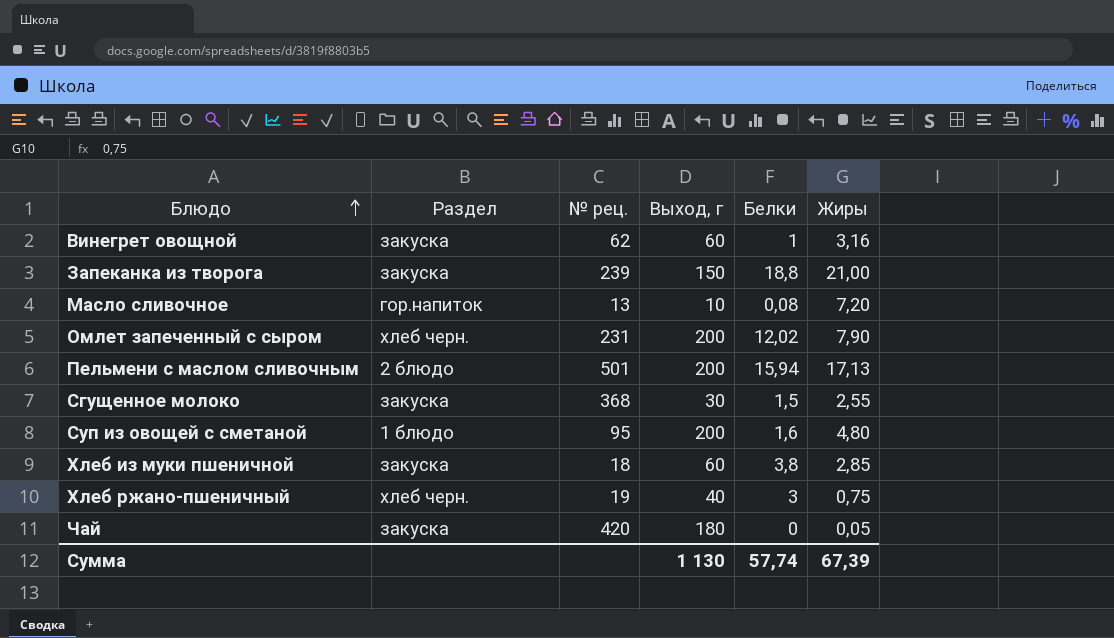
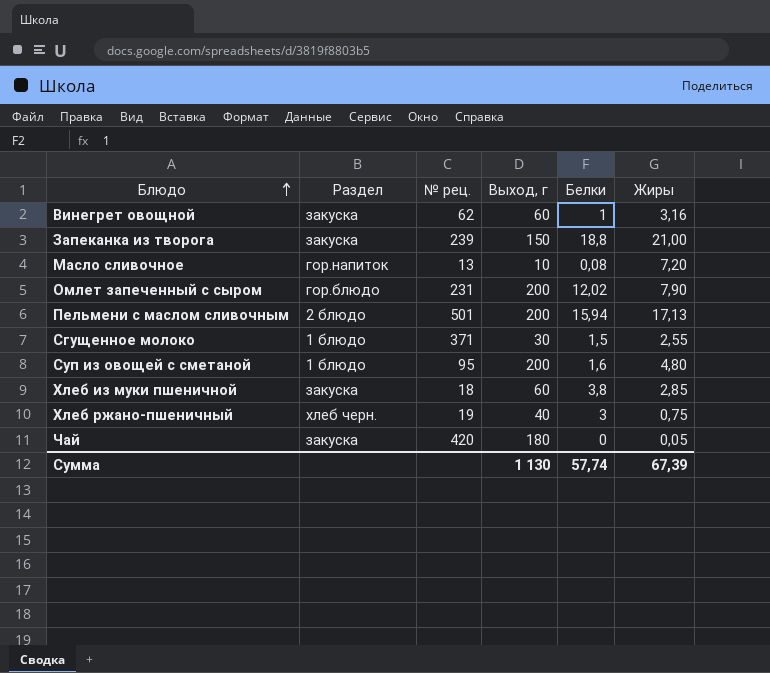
Омлет запеченный с сыром | Раздел: хлеб черн. -> гор.блюдо
Сгущенное молоко | Раздел: закуска -> 1 блюдо
Сгущенное молоко | № рец.: 368 -> 371

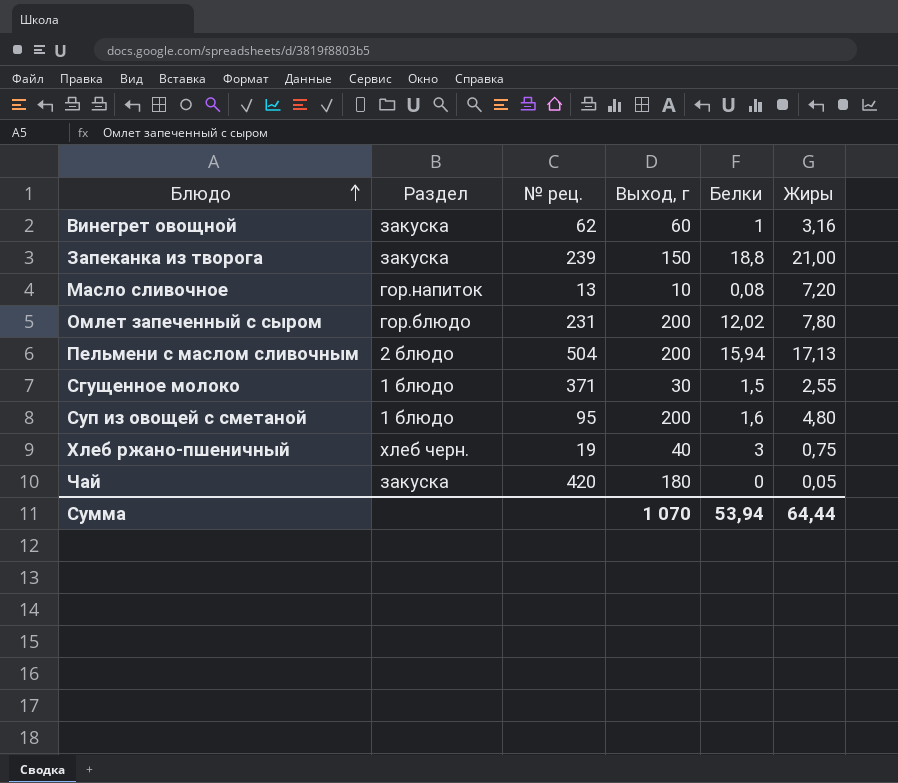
row Хлеб из муки пшеничной: закуска | 18 | 60 | 3,8 | 2,85 -> none
Омлет запеченный с сыром | Жиры: 7,90 -> 7,80
Пельмени с маслом сливочным | № рец.: 501 -> 504
Сумма | Выход, г: 1 130 -> 1 070
Сумма | Белки: 57,74 -> 53,94
Сумма | Жиры: 67,39 -> 64,44

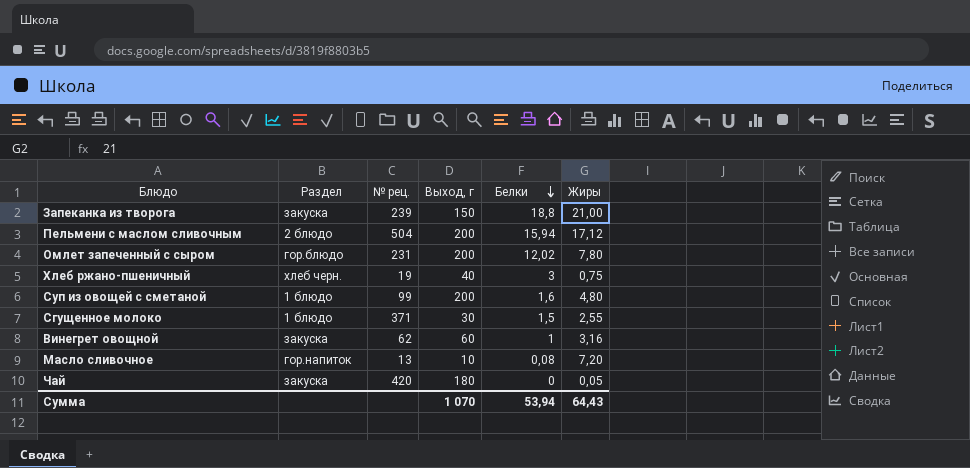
row order: Блюдо ascending -> Белки descending
Пельмени с маслом сливочным | Жиры: 17,13 -> 17,12
Суп из овощей с сметаной | № рец.: 95 -> 99
Сумма | Жиры: 64,44 -> 64,43

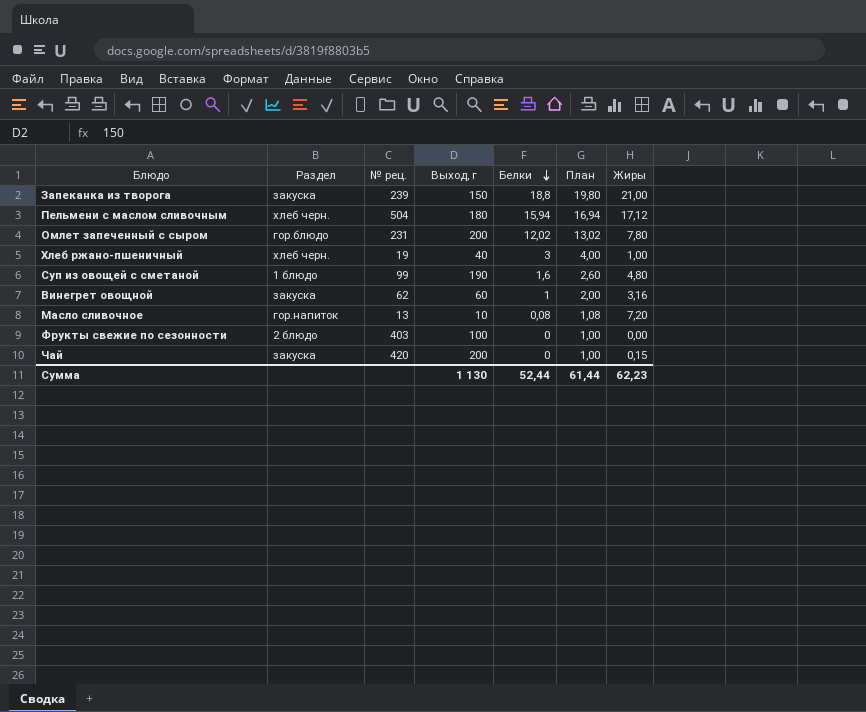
column План | formula: none -> [Белки] + 1
row Сгущенное молоко: 1 блюдо | 371 | 30 | 1,5 | 2,55 -> none
Пельмени с маслом сливочным | Раздел: 2 блюдо -> хлеб черн.
Пельмени с маслом сливочным | Выход, г: 200 -> 180
Хлеб ржано-пшеничный | Жиры: 0,75 -> 1,00
Суп из овощей с сметаной | Выход, г: 200 -> 190
row Фрукты свежие по сезонности: none -> 2 блюдо | 403 | 100 | 0 | 1,00 | 0,00
Чай | Выход, г: 180 -> 200
Чай | Жиры: 0,05 -> 0,15
Сумма | Выход, г: 1 070 -> 1 130
Сумма | Белки: 53,94 -> 52,44
Сумма | Жиры: 64,43 -> 62,23

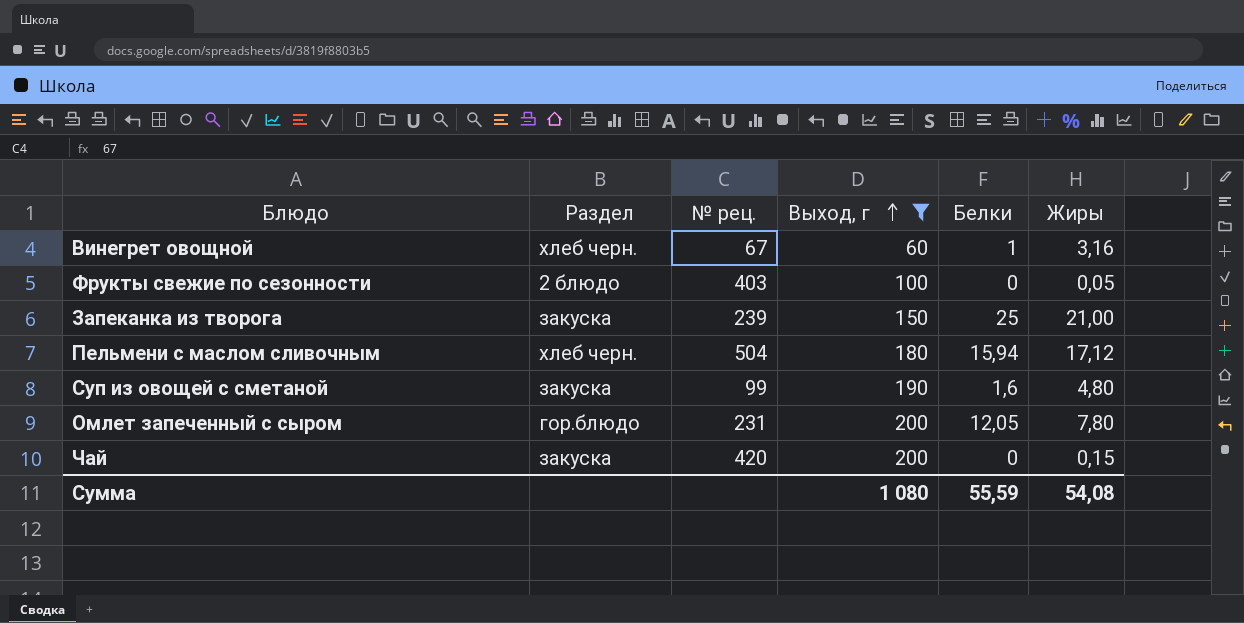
filter: none -> Выход, г >= 60
row order: Белки descending -> Выход, г ascending
column План | formula: [Белки] + 1 -> none
Винегрет овощной | Раздел: закуска -> хлеб черн.
Винегрет овощной | № рец.: 62 -> 67
Фрукты свежие по сезонности | Жиры: 0,00 -> 0,05
Запеканка из творога | Белки: 18,8 -> 25
Суп из овощей с сметаной | Раздел: 1 блюдо -> закуска
Омлет запеченный с сыром | Белки: 12,02 -> 12,05
Сумма | Выход, г: 1 130 -> 1 080
Сумма | Белки: 52,44 -> 55,59
Сумма | Жиры: 62,23 -> 54,08

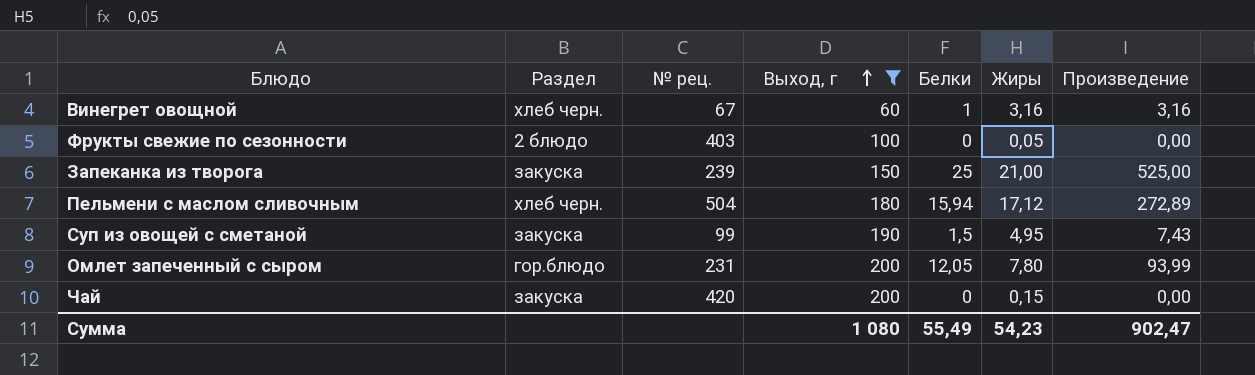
column Произведение | formula: none -> [Белки] * [Жиры]
Суп из овощей с сметаной | Белки: 1,6 -> 1,5
Суп из овощей с сметаной | Жиры: 4,80 -> 4,95
Сумма | Белки: 55,59 -> 55,49
Сумма | Жиры: 54,08 -> 54,23

